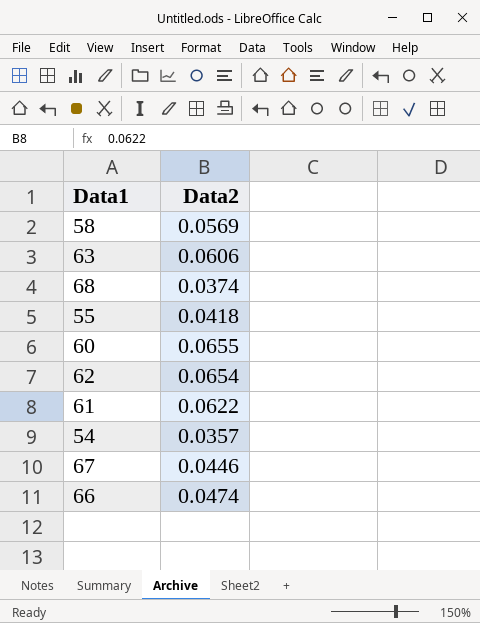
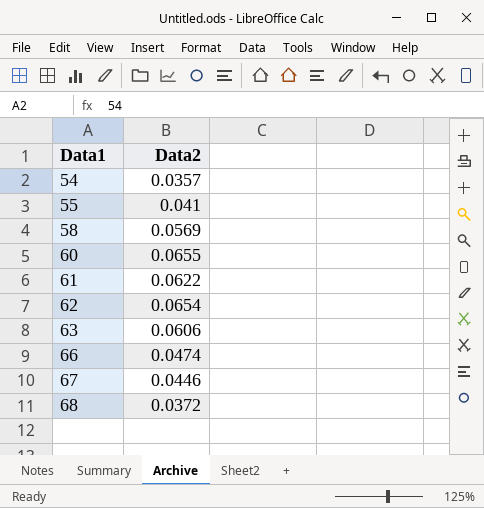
row order: none -> Data1 ascending
55 | Data2: 0.0418 -> 0.041
68 | Data2: 0.0374 -> 0.0372

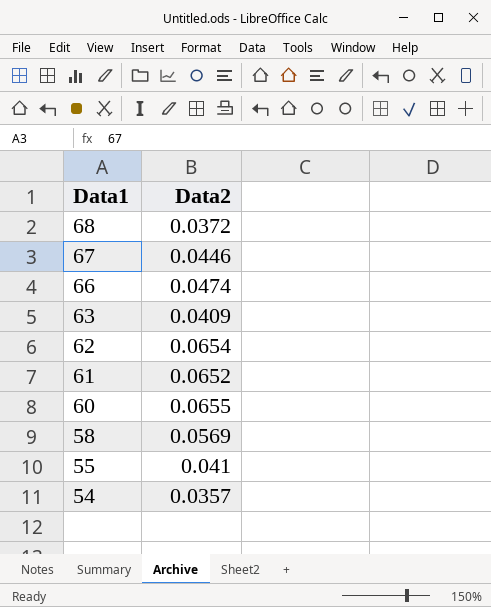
row order: Data1 ascending -> Data1 descending
63 | Data2: 0.0606 -> 0.0409
61 | Data2: 0.0622 -> 0.0652

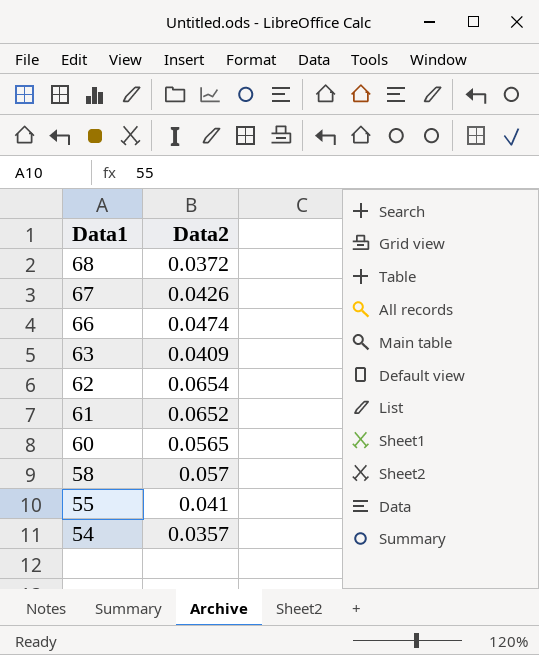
67 | Data2: 0.0446 -> 0.0426
60 | Data2: 0.0655 -> 0.0565
58 | Data2: 0.0569 -> 0.057

